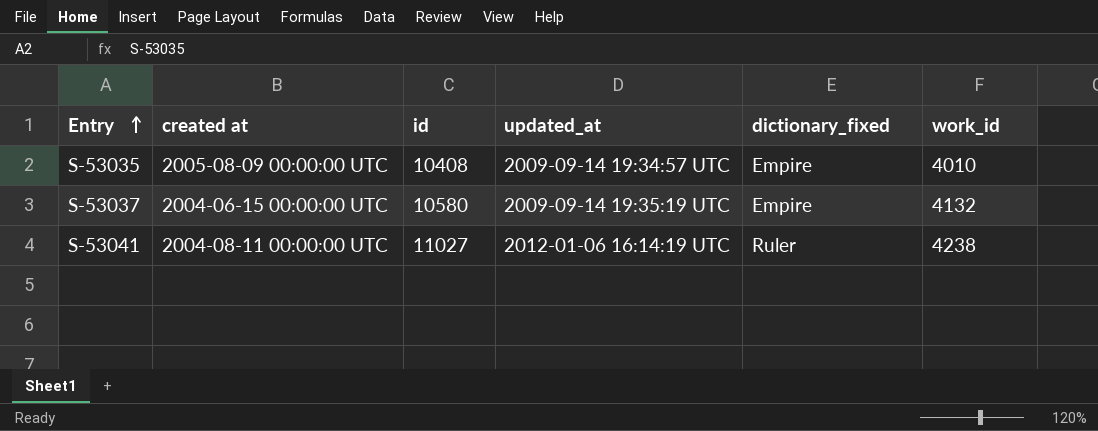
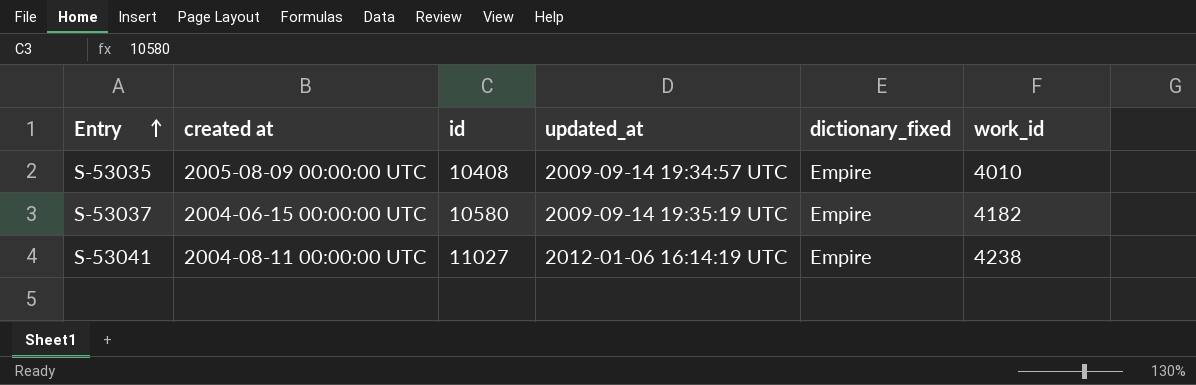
S-53037 | work_id: 4132 -> 4182
S-53041 | dictionary_fixed: Ruler -> Empire

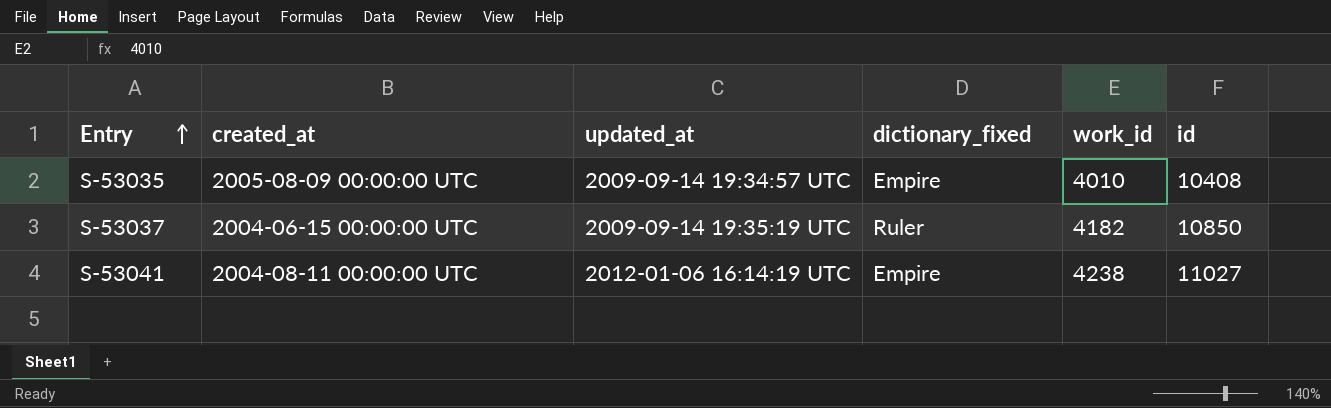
column name: created at -> created_at
column id | position: 3 -> 6
S-53037 | dictionary_fixed: Empire -> Ruler
S-53037 | id: 10580 -> 10850

